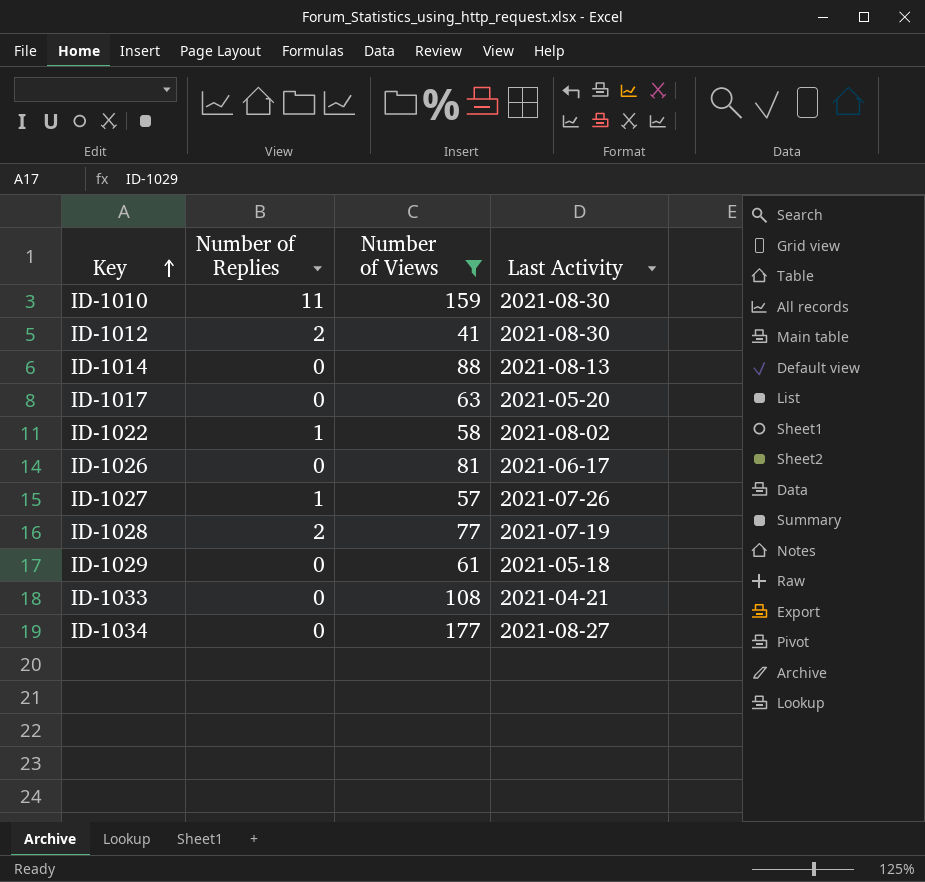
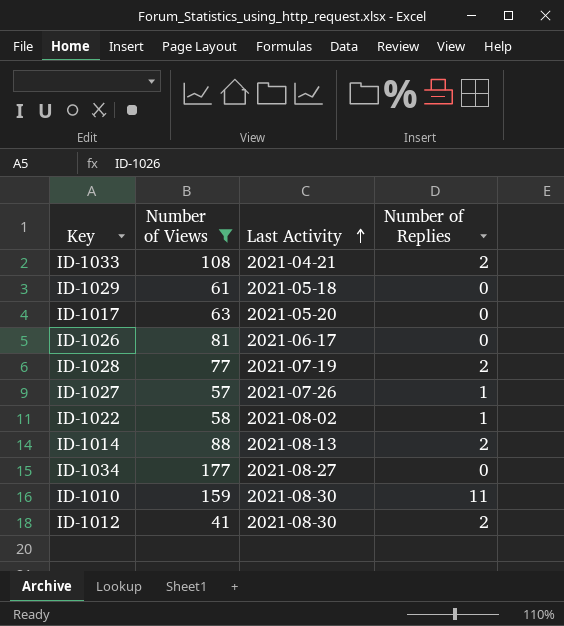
row order: Key ascending -> Last Activity ascending
column Number of Replies | position: 2 -> 4
ID-1033 | Number of Replies: 0 -> 2
ID-1014 | Number of Replies: 0 -> 2

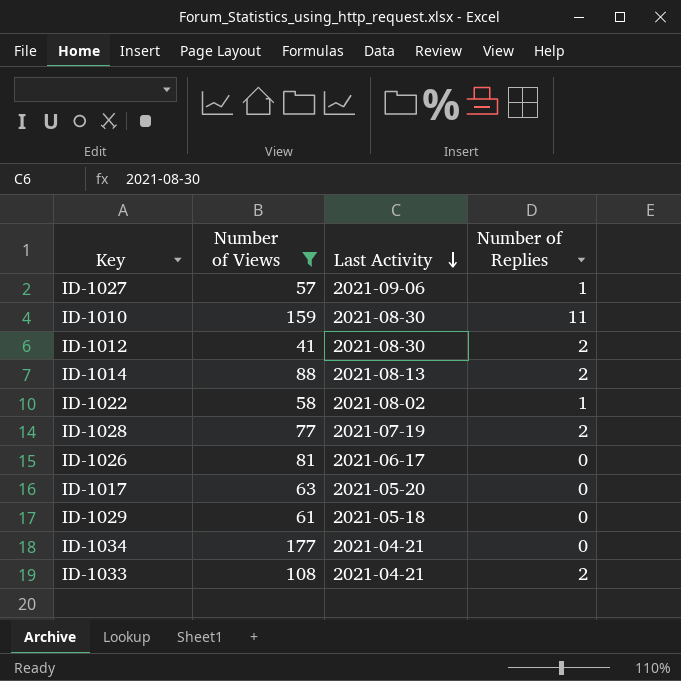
row order: Last Activity ascending -> Last Activity descending
ID-1027 | Last Activity: 2021-07-26 -> 2021-09-06
ID-1034 | Last Activity: 2021-08-27 -> 2021-04-21

